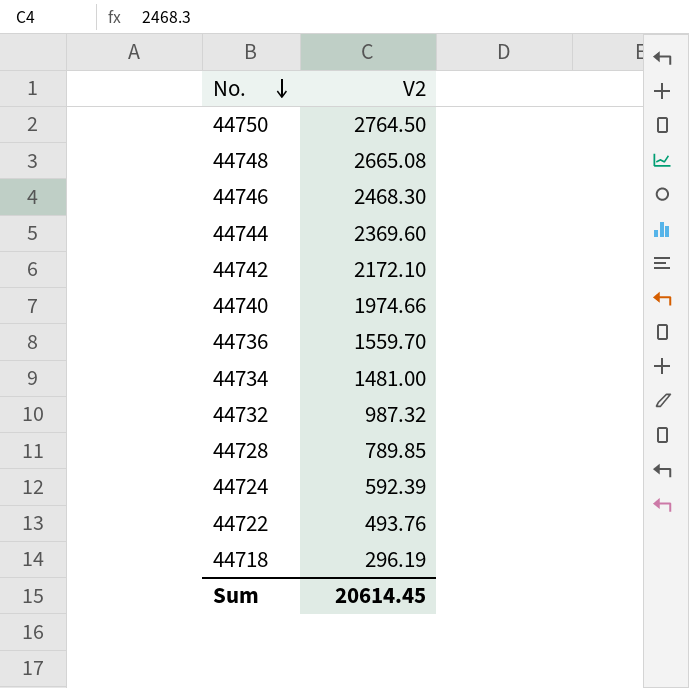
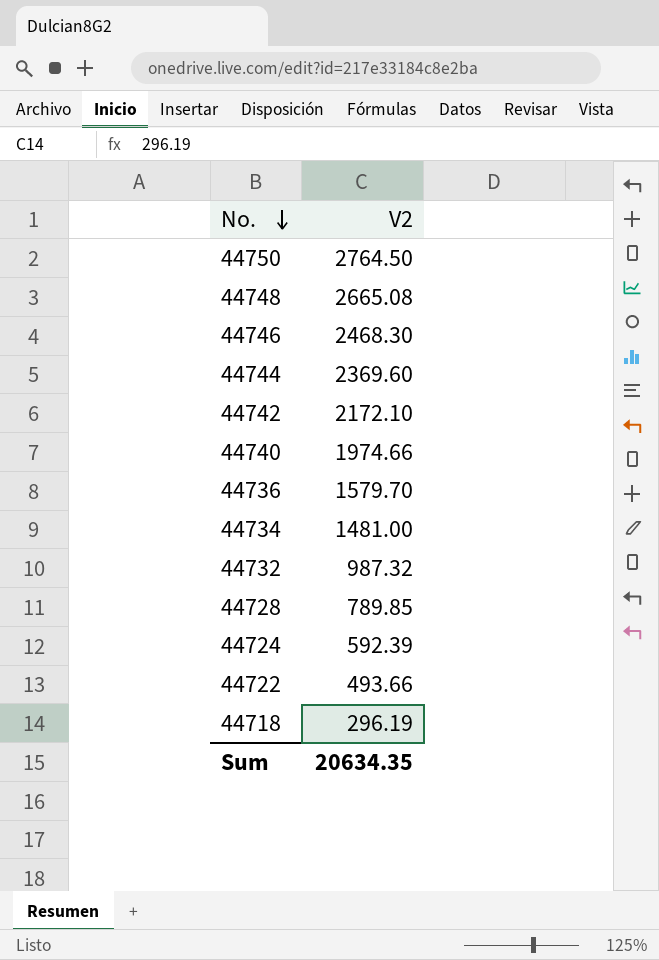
44736 | V2: 1559.70 -> 1579.70
44722 | V2: 493.76 -> 493.66
Sum | V2: 20614.45 -> 20634.35

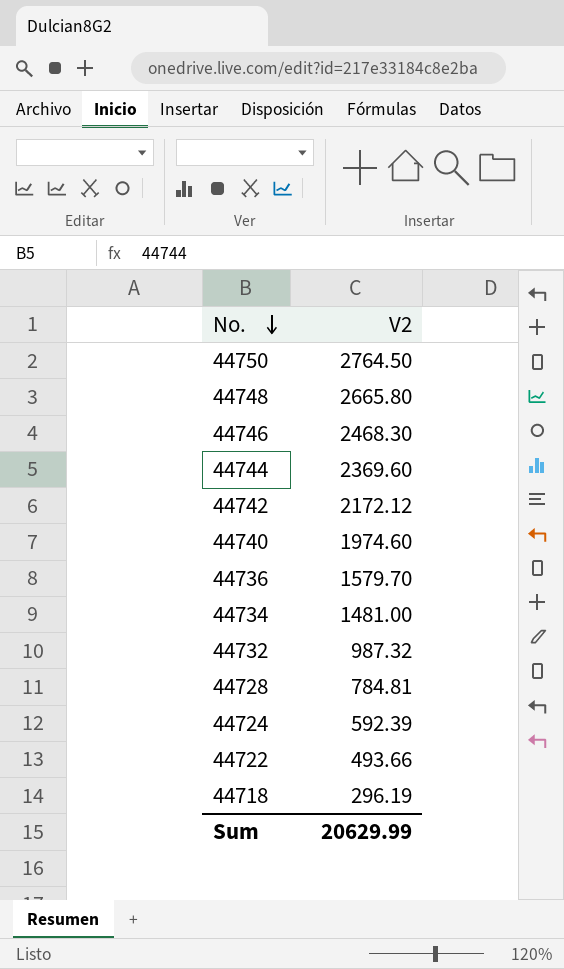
44748 | V2: 2665.08 -> 2665.80
44742 | V2: 2172.10 -> 2172.12
44740 | V2: 1974.66 -> 1974.60
44728 | V2: 789.85 -> 784.81
Sum | V2: 20634.35 -> 20629.99

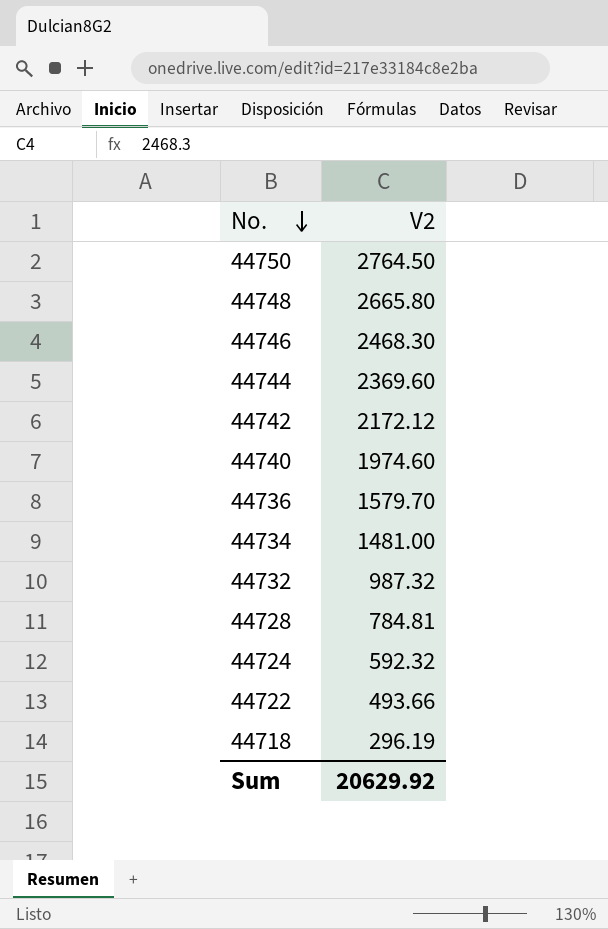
44724 | V2: 592.39 -> 592.32
Sum | V2: 20629.99 -> 20629.92

